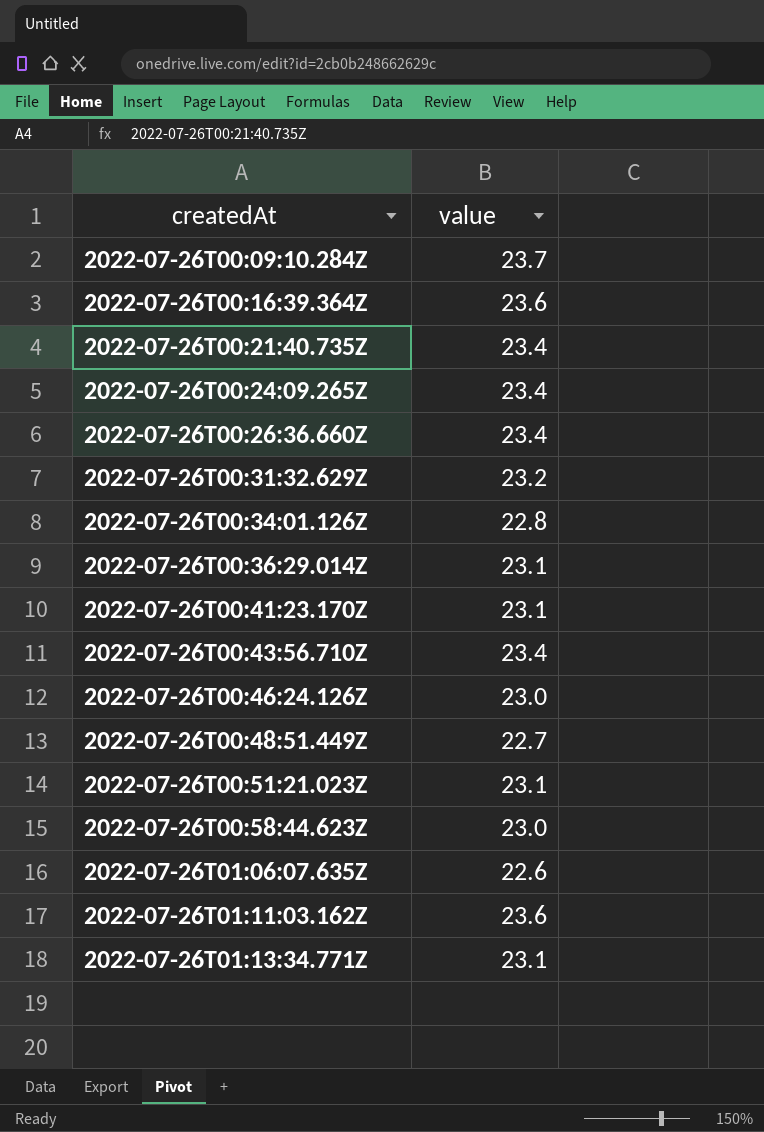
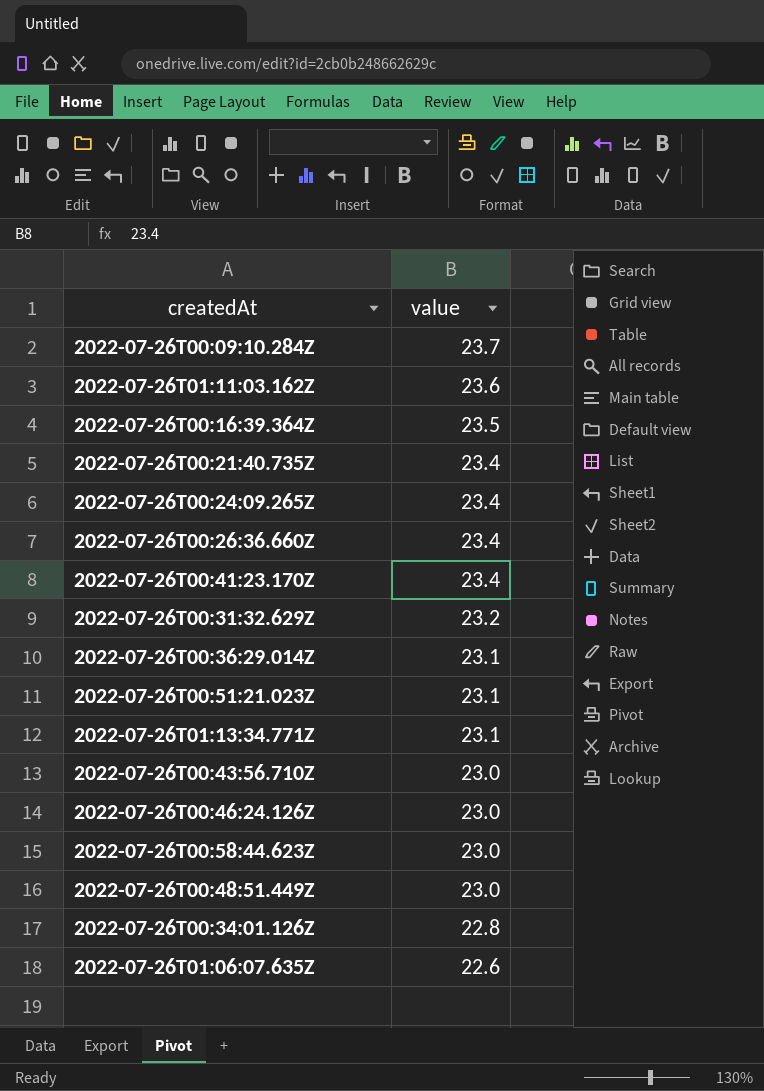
row order: createdAt ascending -> value descending
2022-07-26T00:16:39.364Z | value: 23.6 -> 23.5
2022-07-26T00:41:23.170Z | value: 23.1 -> 23.4
2022-07-26T00:43:56.710Z | value: 23.4 -> 23.0
2022-07-26T00:48:51.449Z | value: 22.7 -> 23.0

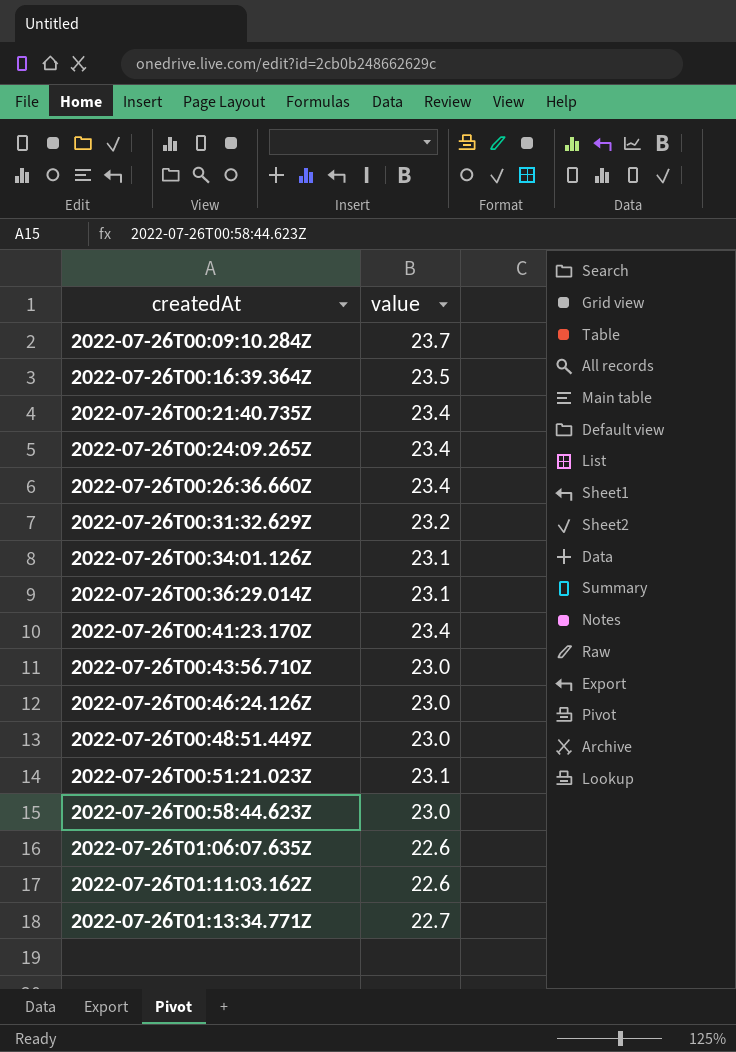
row order: value descending -> createdAt ascending
2022-07-26T00:34:01.126Z | value: 22.8 -> 23.1
2022-07-26T01:11:03.162Z | value: 23.6 -> 22.6
2022-07-26T01:13:34.771Z | value: 23.1 -> 22.7

